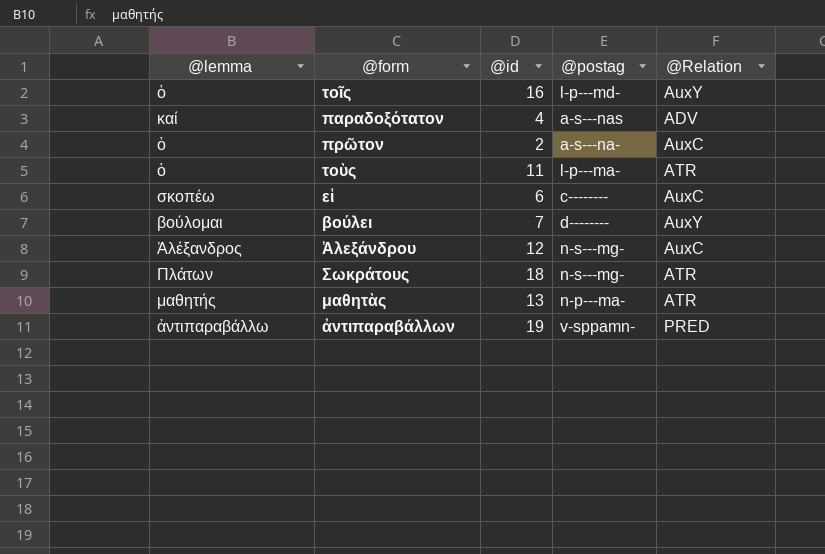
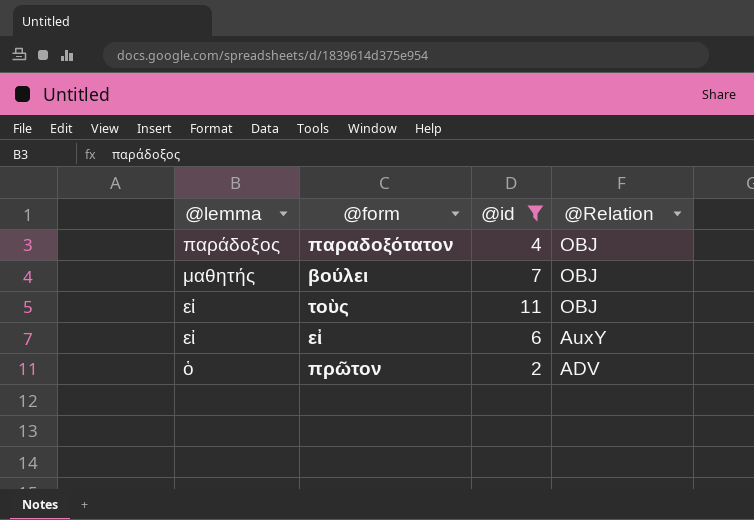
filter: none -> @id <= 11
row order: none -> @Relation descending
column @postag | position: 4 -> none
παραδοξότατον | @lemma: καί -> παράδοξος
παραδοξότατον | @Relation: ADV -> OBJ
βούλει | @lemma: βούλομαι -> μαθητής
βούλει | @Relation: AuxY -> OBJ
τοὺς | @lemma: ὁ -> εἰ
τοὺς | @Relation: ATR -> OBJ
εἰ | @lemma: σκοπέω -> εἰ
εἰ | @Relation: AuxC -> AuxY
πρῶτον | @Relation: AuxC -> ADV

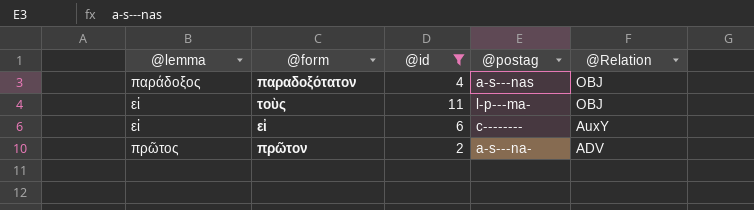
column @postag | position: none -> 4
row βούλει: μαθητής | 7 | OBJ -> none
πρῶτον | @lemma: ὁ -> πρῶτος

